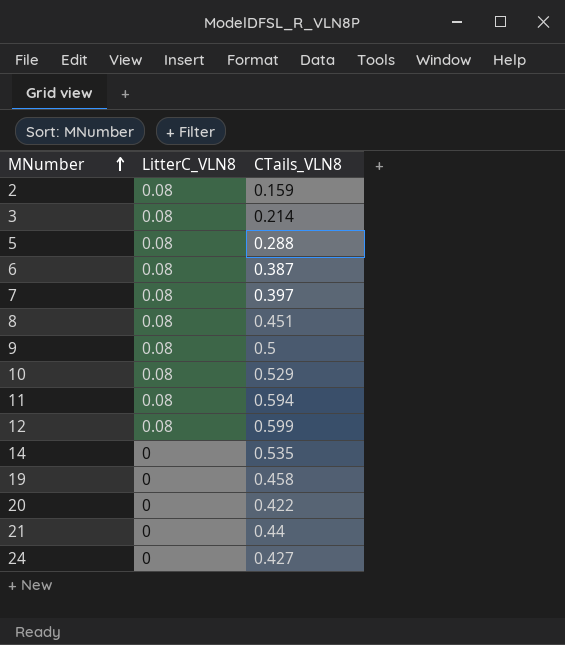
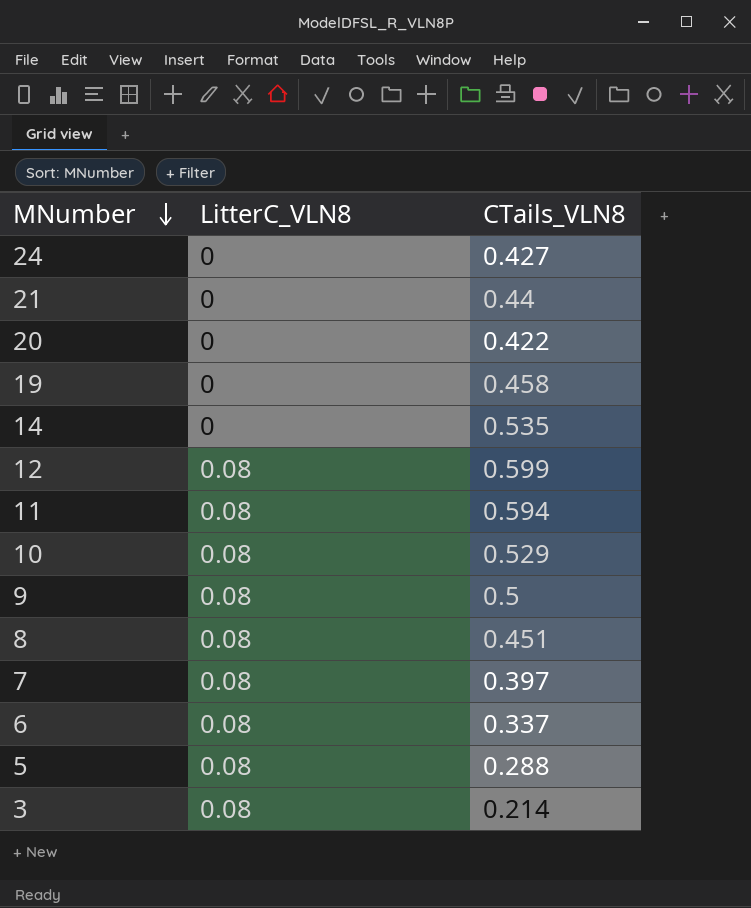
row order: MNumber ascending -> MNumber descending
row 2: 0.08 | 0.159 -> none
6 | CTails_VLN8: 0.387 -> 0.337

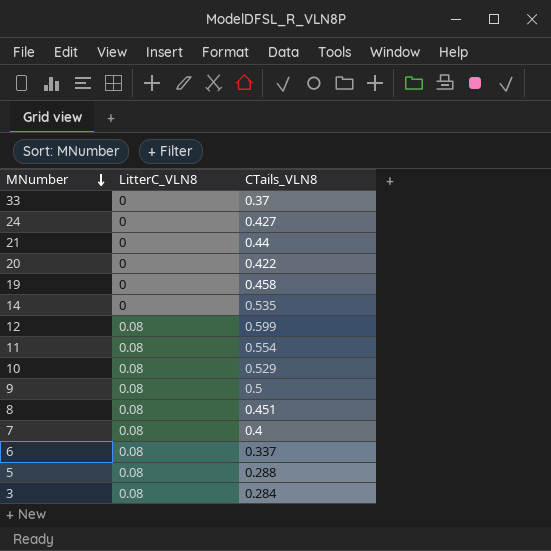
row 33: none -> 0 | 0.37
11 | CTails_VLN8: 0.594 -> 0.554
7 | CTails_VLN8: 0.397 -> 0.4
3 | CTails_VLN8: 0.214 -> 0.284

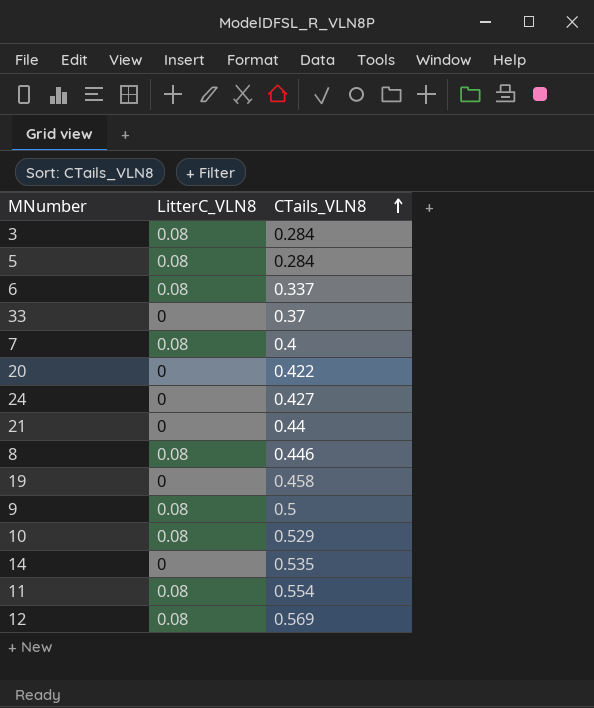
row order: MNumber descending -> CTails_VLN8 ascending
5 | CTails_VLN8: 0.288 -> 0.284
8 | CTails_VLN8: 0.451 -> 0.446
12 | CTails_VLN8: 0.599 -> 0.569

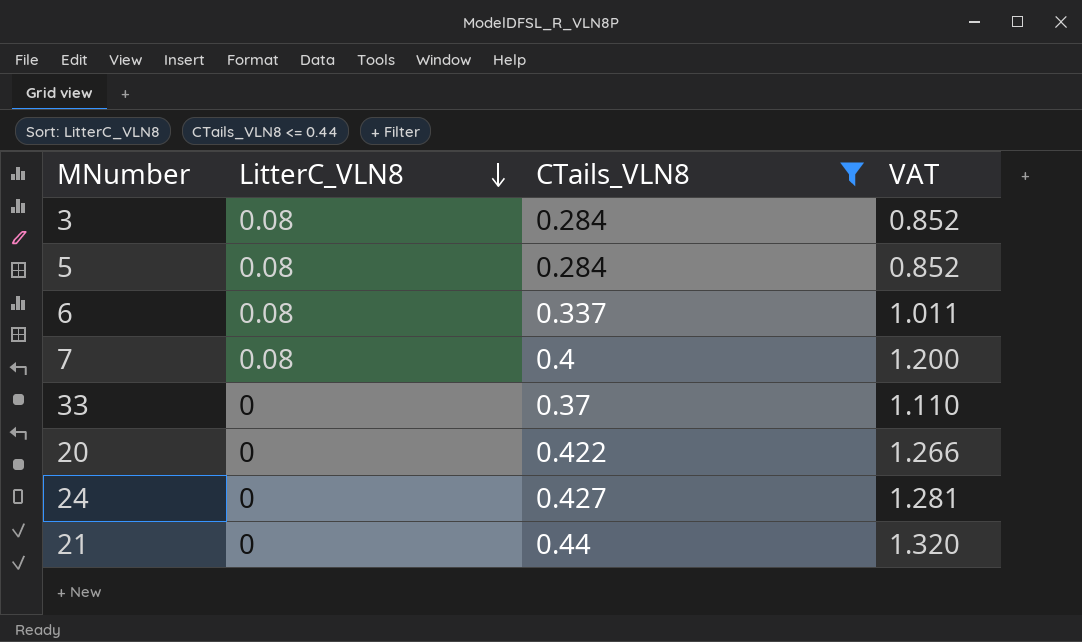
filter: none -> CTails_VLN8 <= 0.44
row order: CTails_VLN8 ascending -> LitterC_VLN8 descending
column VAT | formula: none -> [CTails_VLN8] * 3

